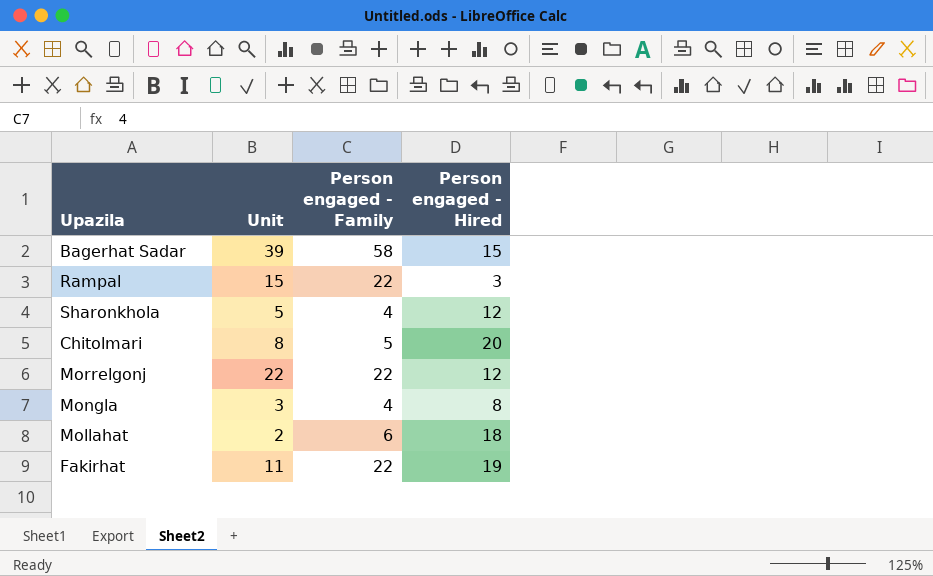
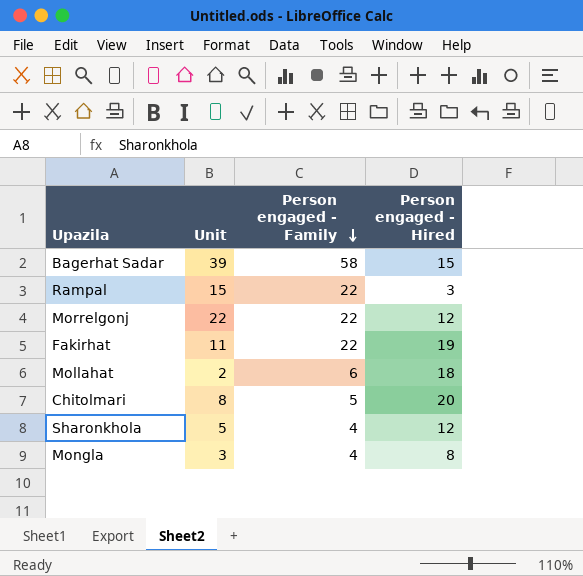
row order: none -> Person engaged - Family descending

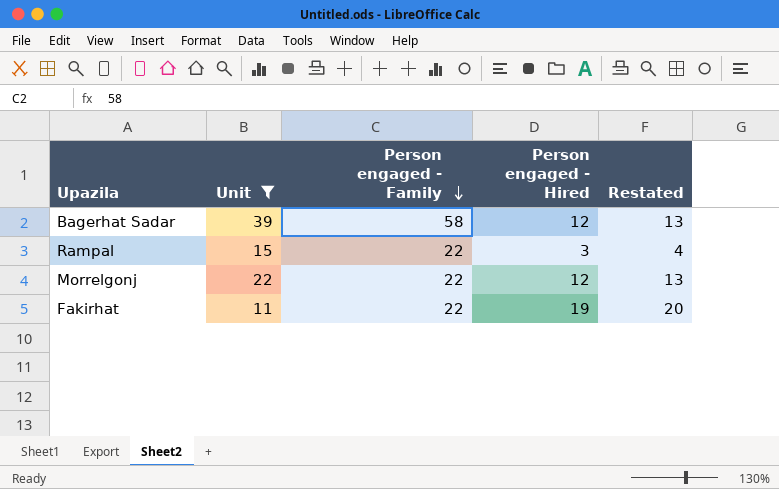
filter: none -> Unit >= 11
column Restated | formula: none -> [Person engaged - Hired] + 1
Bagerhat Sadar | Person engaged - Hired: 15 -> 12

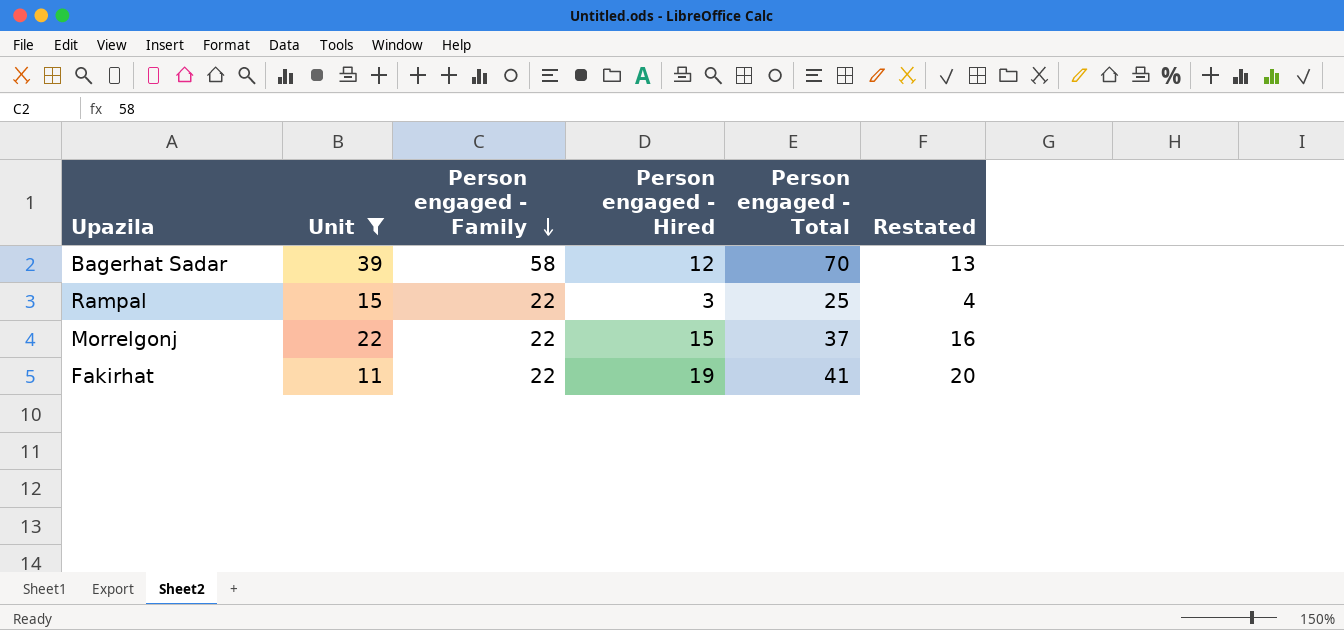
column Person engaged - Total | formula: none -> [Person engaged - Family] + [Person engaged - Hired]
Morrelgonj | Person engaged - Hired: 12 -> 15
Morrelgonj | Restated: 13 -> 16

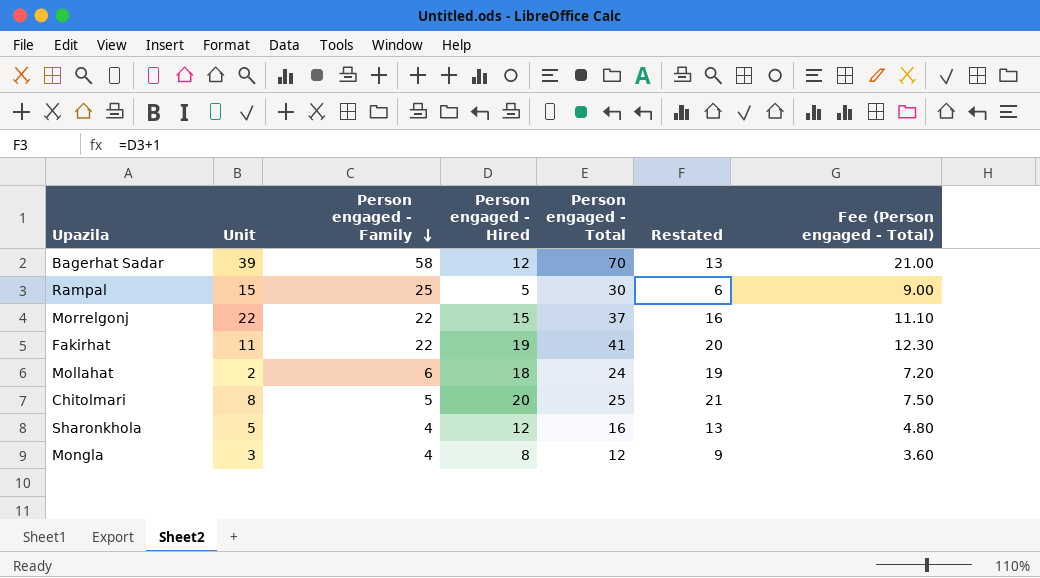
filter: Unit >= 11 -> none
column Fee (Person engaged - Total) | formula: none -> [Person engaged - Total] * 0.3
Rampal | Person engaged - Family: 22 -> 25
Rampal | Person engaged - Hired: 3 -> 5
Rampal | Person engaged - Total: 25 -> 30
Rampal | Restated: 4 -> 6

